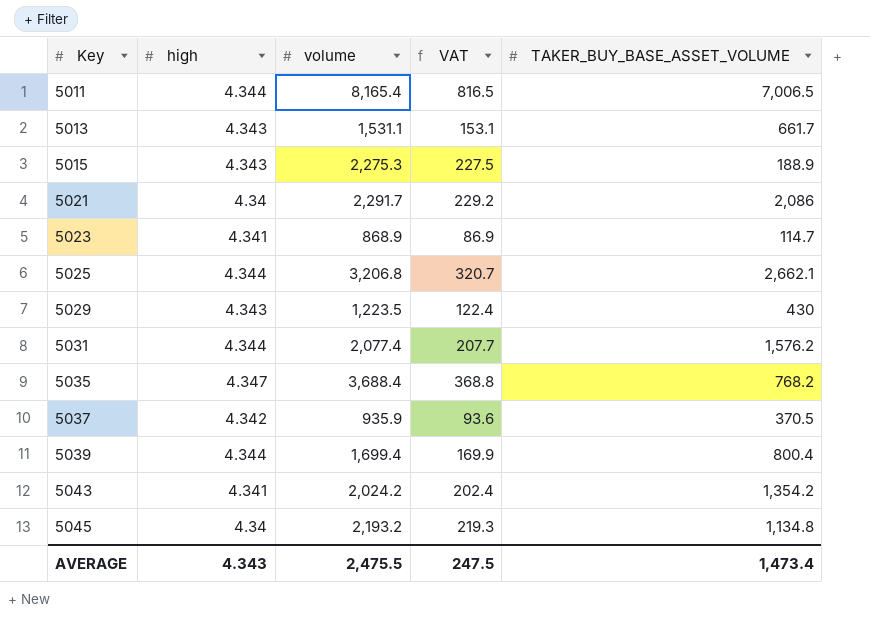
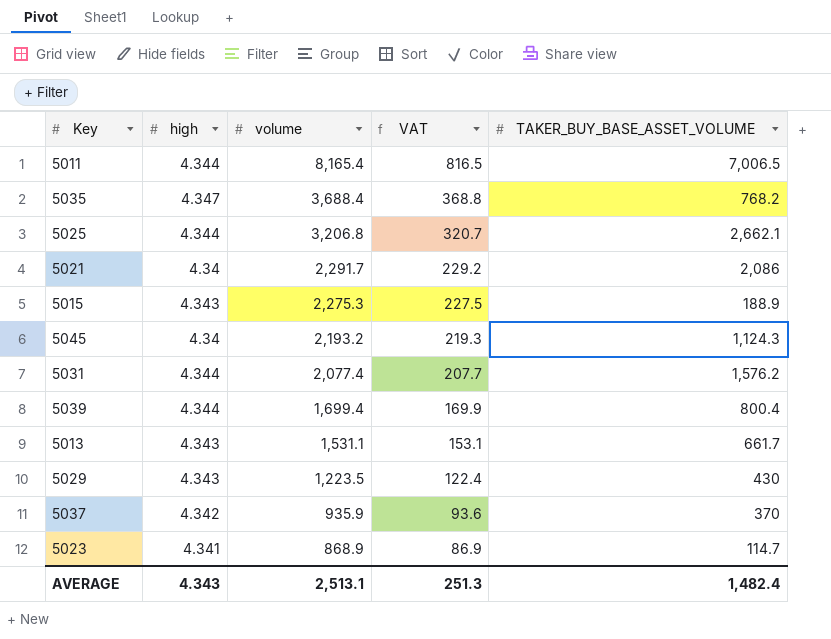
row order: Key ascending -> volume descending
row 5043: 4.341 | 2,024.2 | 202.4 | 1,354.2 -> none
5045 | TAKER_BUY_BASE_ASSET_VOLUME: 1,134.8 -> 1,124.3
5037 | TAKER_BUY_BASE_ASSET_VOLUME: 370.5 -> 370
AVERAGE | volume: 2,475.5 -> 2,513.1
AVERAGE | VAT: 247.5 -> 251.3
AVERAGE | TAKER_BUY_BASE_ASSET_VOLUME: 1,473.4 -> 1,482.4

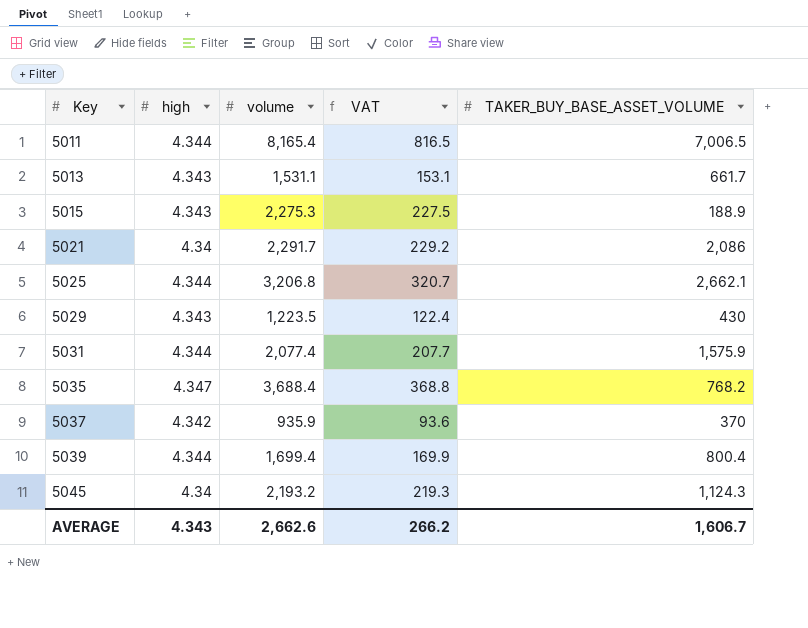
row order: volume descending -> Key ascending
row 5023: 4.341 | 868.9 | 86.9 | 114.7 -> none
5031 | TAKER_BUY_BASE_ASSET_VOLUME: 1,576.2 -> 1,575.9
AVERAGE | volume: 2,513.1 -> 2,662.6
AVERAGE | VAT: 251.3 -> 266.2
AVERAGE | TAKER_BUY_BASE_ASSET_VOLUME: 1,482.4 -> 1,606.7

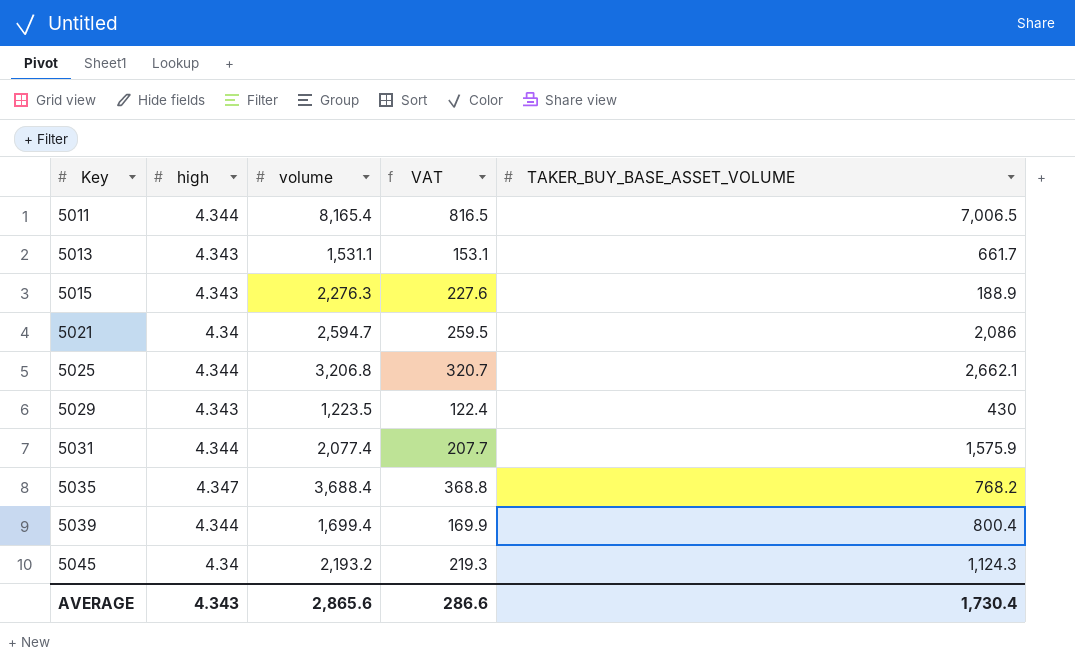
row 5037: 4.342 | 935.9 | 93.6 | 370 -> none
5015 | volume: 2,275.3 -> 2,276.3
5015 | VAT: 227.5 -> 227.6
5021 | volume: 2,291.7 -> 2,594.7
5021 | VAT: 229.2 -> 259.5
AVERAGE | volume: 2,662.6 -> 2,865.6
AVERAGE | VAT: 266.2 -> 286.6
AVERAGE | TAKER_BUY_BASE_ASSET_VOLUME: 1,606.7 -> 1,730.4

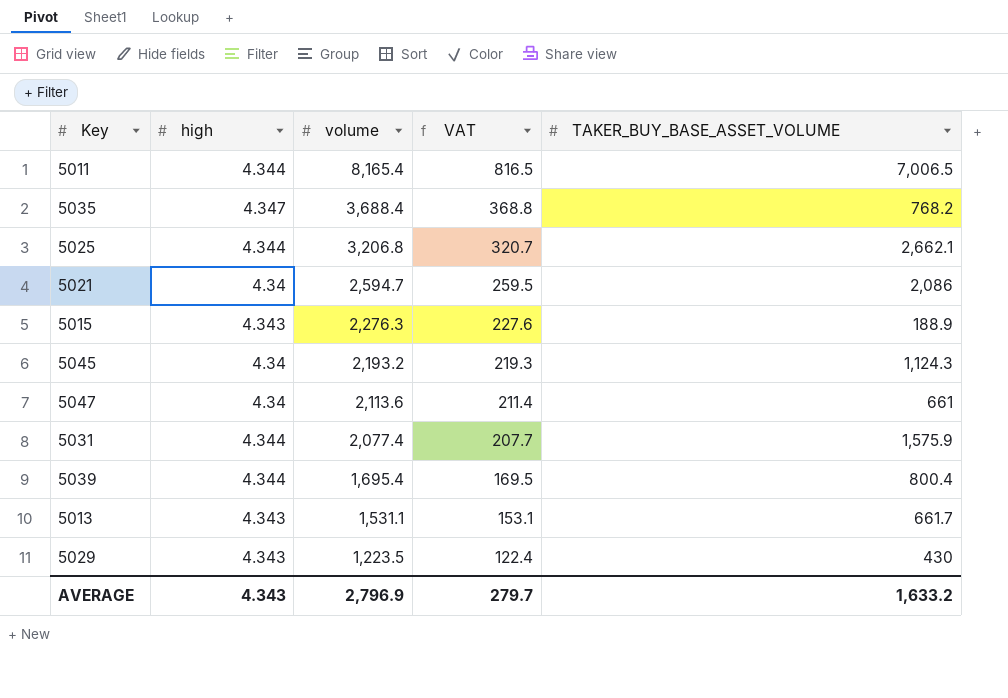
row order: Key ascending -> volume descending
row 5047: none -> 4.34 | 2,113.6 | 211.4 | 661
5039 | volume: 1,699.4 -> 1,695.4
5039 | VAT: 169.9 -> 169.5
AVERAGE | volume: 2,865.6 -> 2,796.9
AVERAGE | VAT: 286.6 -> 279.7
AVERAGE | TAKER_BUY_BASE_ASSET_VOLUME: 1,730.4 -> 1,633.2

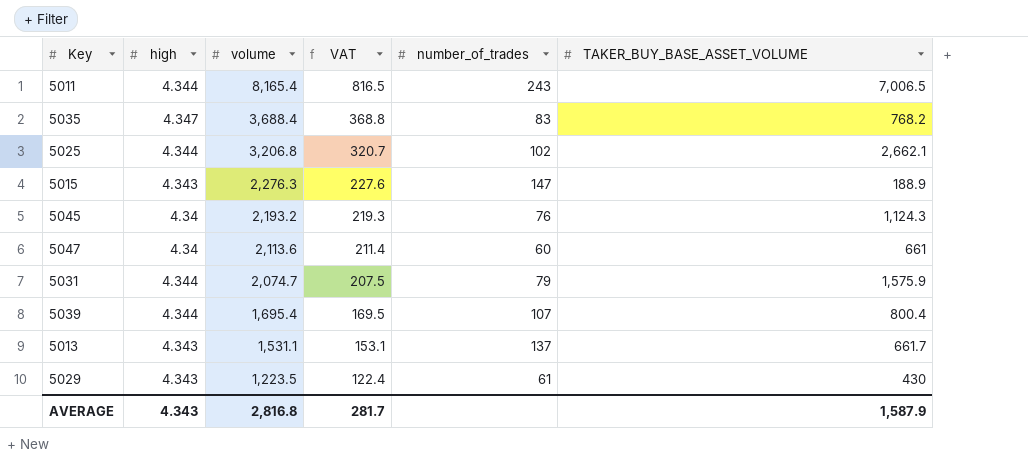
column number_of_trades | position: none -> 5
row 5021: 4.34 | 2,594.7 | 259.5 | 2,086 -> none
5031 | volume: 2,077.4 -> 2,074.7
5031 | VAT: 207.7 -> 207.5
AVERAGE | volume: 2,796.9 -> 2,816.8
AVERAGE | VAT: 279.7 -> 281.7
AVERAGE | TAKER_BUY_BASE_ASSET_VOLUME: 1,633.2 -> 1,587.9

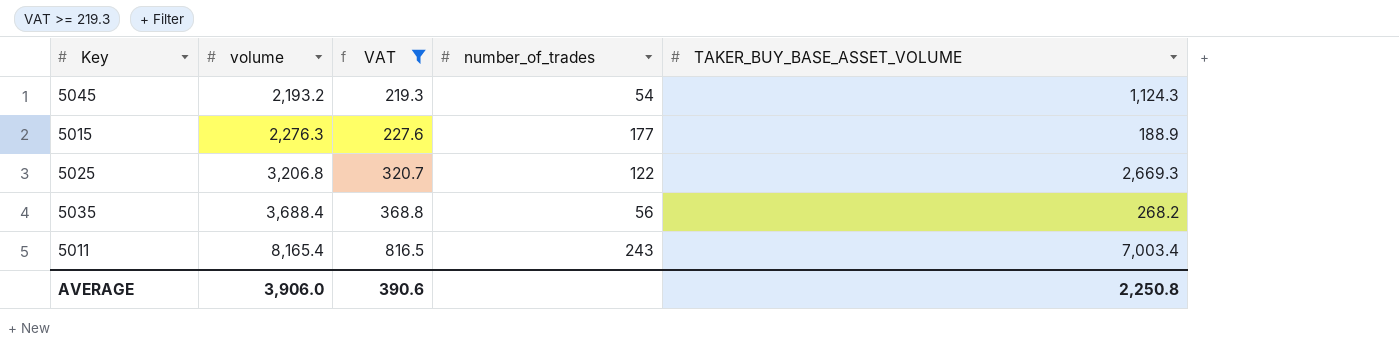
filter: none -> VAT >= 219.3
row order: volume descending -> volume ascending
column high | position: 2 -> none
5045 | number_of_trades: 76 -> 54
5015 | number_of_trades: 147 -> 177
5025 | number_of_trades: 102 -> 122
5025 | TAKER_BUY_BASE_ASSET_VOLUME: 2,662.1 -> 2,669.3
5035 | number_of_trades: 83 -> 56
5035 | TAKER_BUY_BASE_ASSET_VOLUME: 768.2 -> 268.2
5011 | TAKER_BUY_BASE_ASSET_VOLUME: 7,006.5 -> 7,003.4
AVERAGE | volume: 2,816.8 -> 3,906.0
AVERAGE | VAT: 281.7 -> 390.6
AVERAGE | TAKER_BUY_BASE_ASSET_VOLUME: 1,587.9 -> 2,250.8

